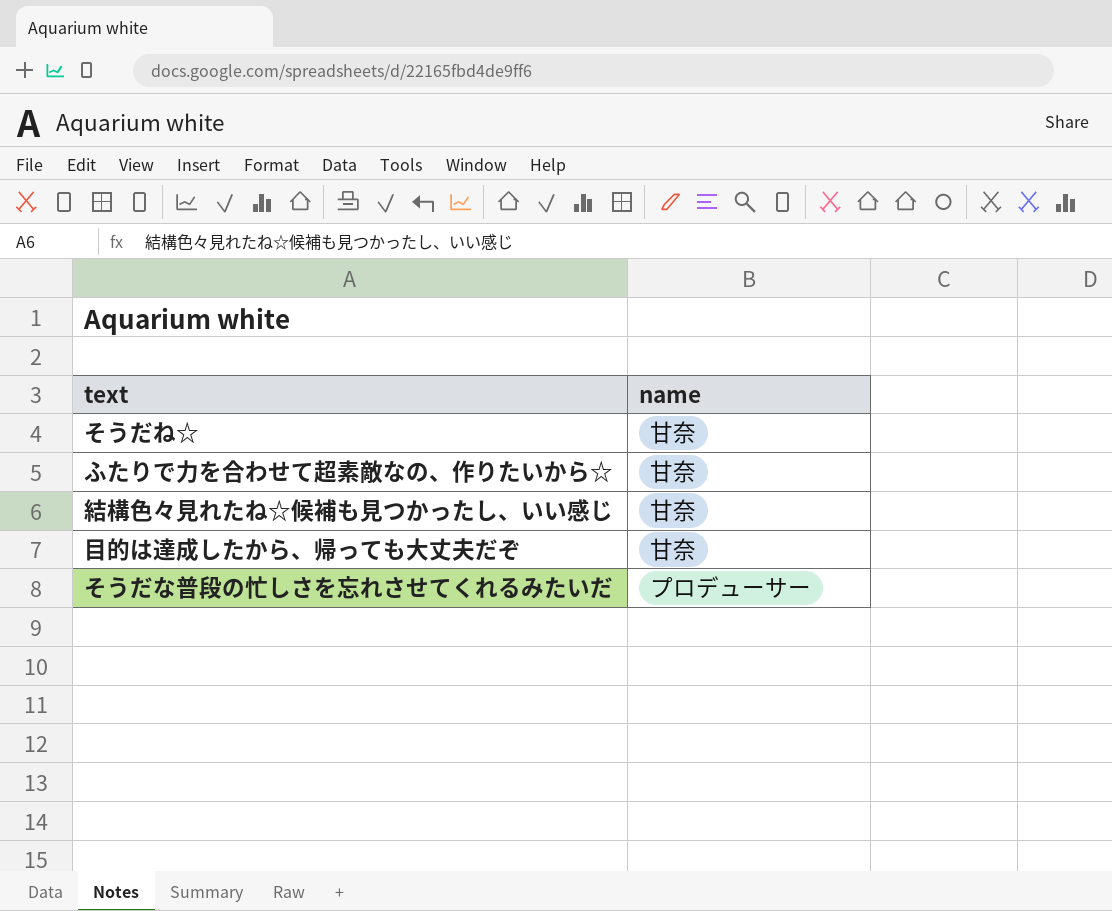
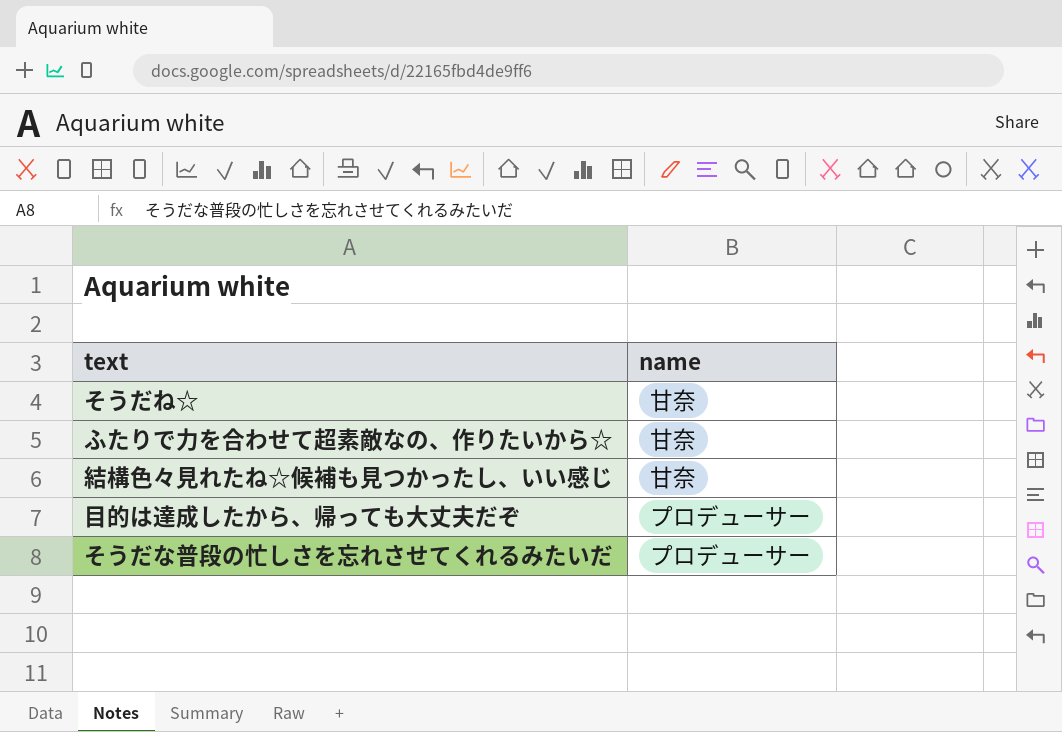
目的は達成したから、帰っても大丈夫だぞ | name: 甘奈 -> プロデューサー

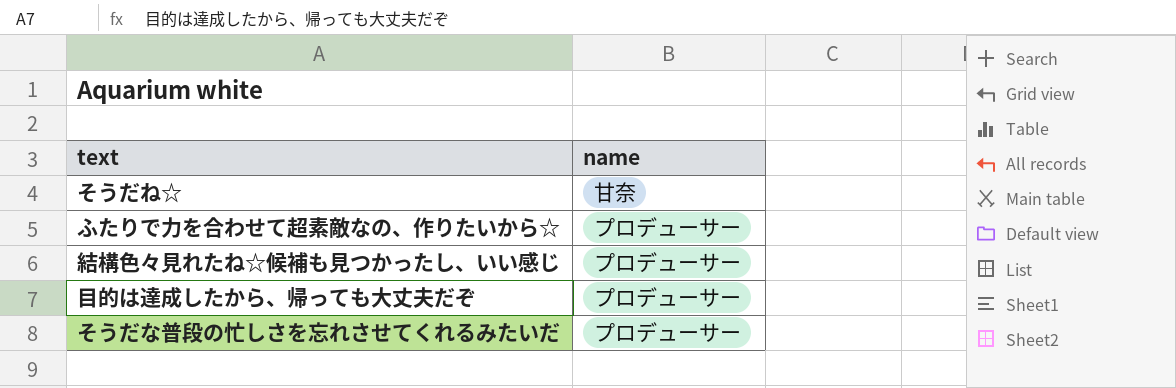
ふたりで力を合わせて超素敵なの、作りたいから☆ | name: 甘奈 -> プロデューサー
結構色々見れたね☆候補も見つかったし、いい感じ | name: 甘奈 -> プロデューサー

